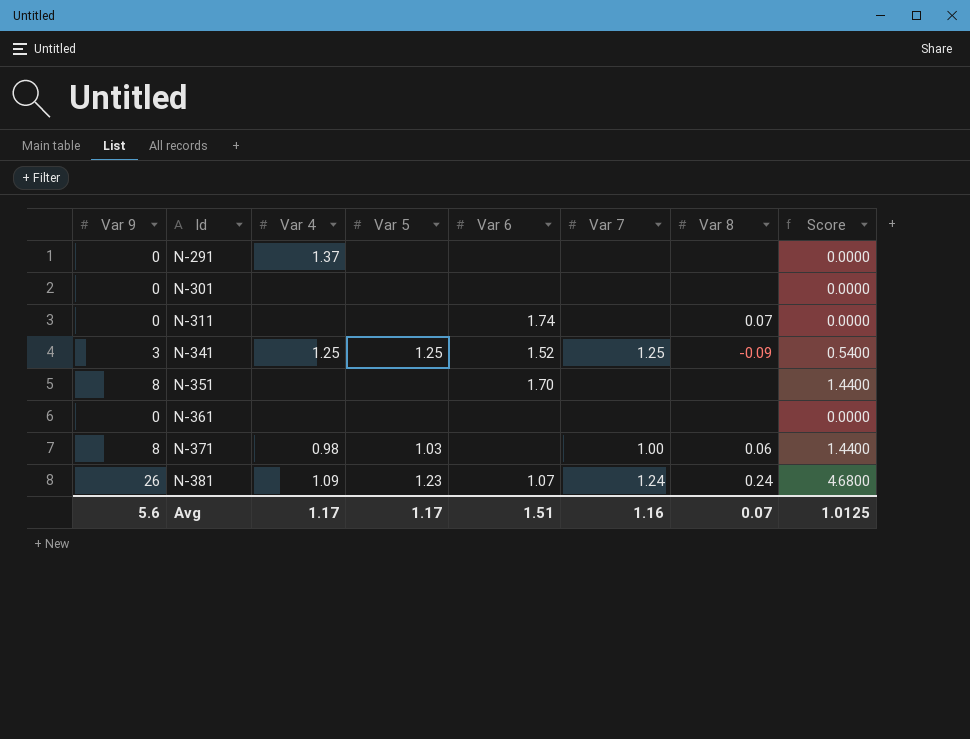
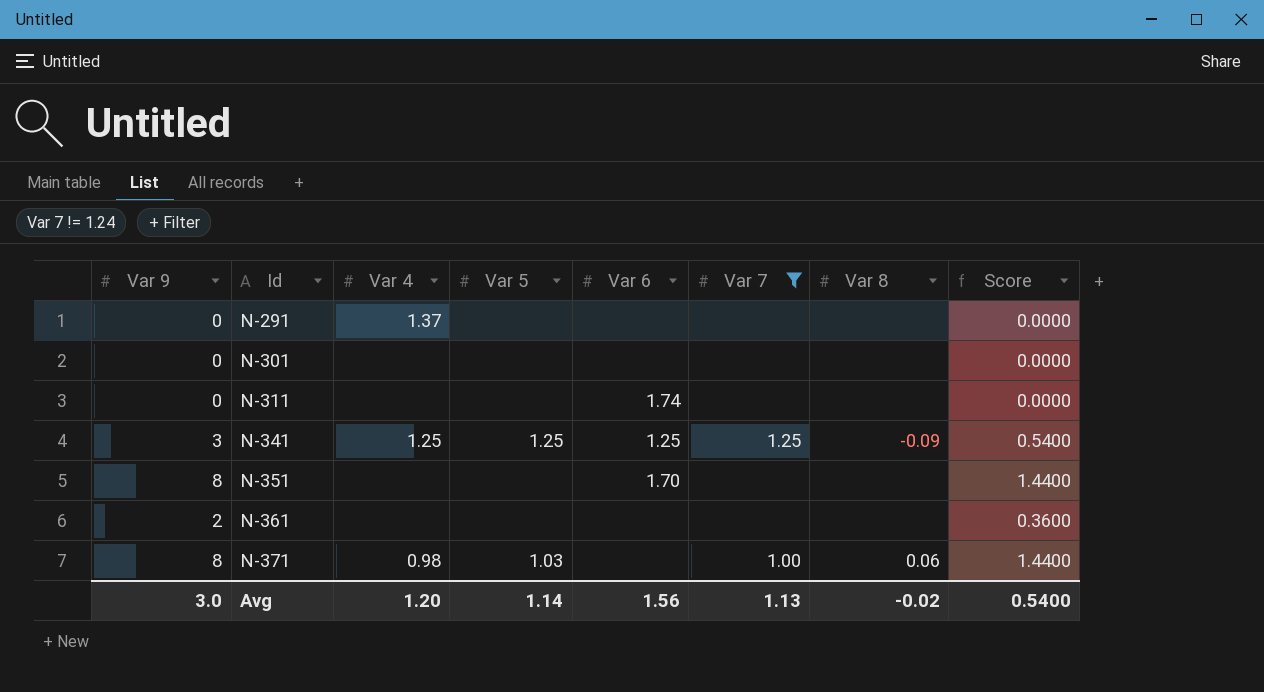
filter: none -> Var 7 != 1.24
N-311 | Var 8: 0.07 -> none
N-341 | Var 6: 1.52 -> 1.25
N-361 | Var 9: 0 -> 2
N-361 | Score: 0.0000 -> 0.3600
Avg | Var 9: 5.6 -> 3.0
Avg | Var 4: 1.17 -> 1.20
Avg | Var 5: 1.17 -> 1.14
Avg | Var 6: 1.51 -> 1.56
Avg | Var 7: 1.16 -> 1.13
Avg | Var 8: 0.07 -> -0.02
Avg | Score: 1.0125 -> 0.5400

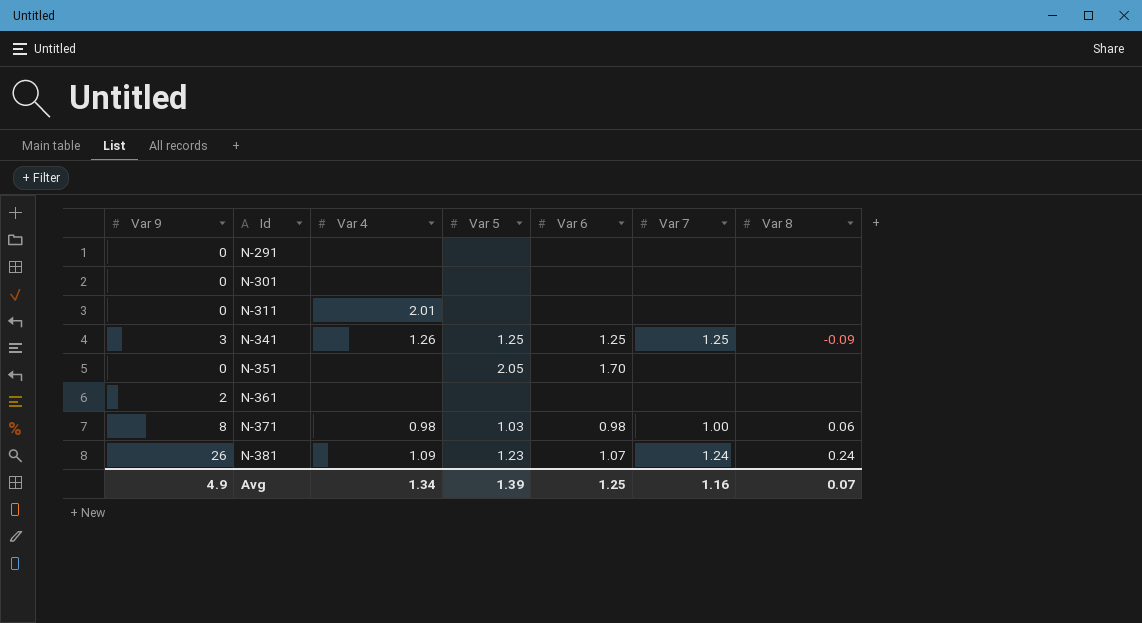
filter: Var 7 != 1.24 -> none
column Score | formula: [Var 9] * 0.18 -> none
N-291 | Var 4: 1.37 -> none
N-311 | Var 4: none -> 2.01
N-311 | Var 6: 1.74 -> none
N-341 | Var 4: 1.25 -> 1.26
N-351 | Var 9: 8 -> 0
N-351 | Var 5: none -> 2.05
N-371 | Var 6: none -> 0.98
Avg | Var 9: 3.0 -> 4.9
Avg | Var 4: 1.20 -> 1.34
Avg | Var 5: 1.14 -> 1.39
Avg | Var 6: 1.56 -> 1.25
Avg | Var 7: 1.13 -> 1.16
Avg | Var 8: -0.02 -> 0.07

